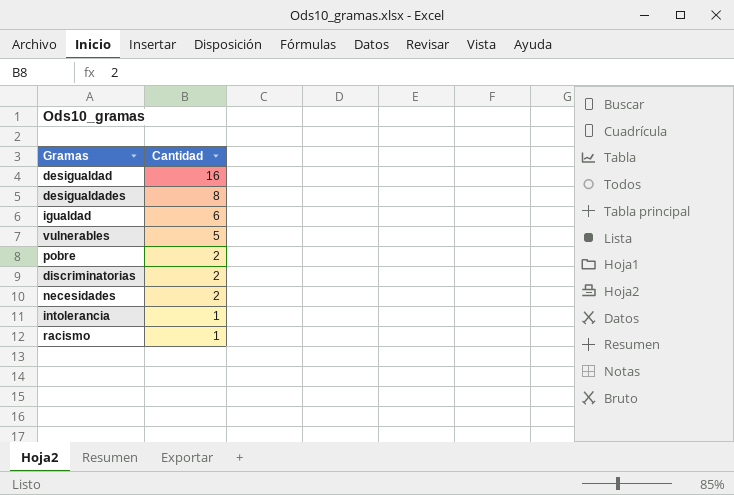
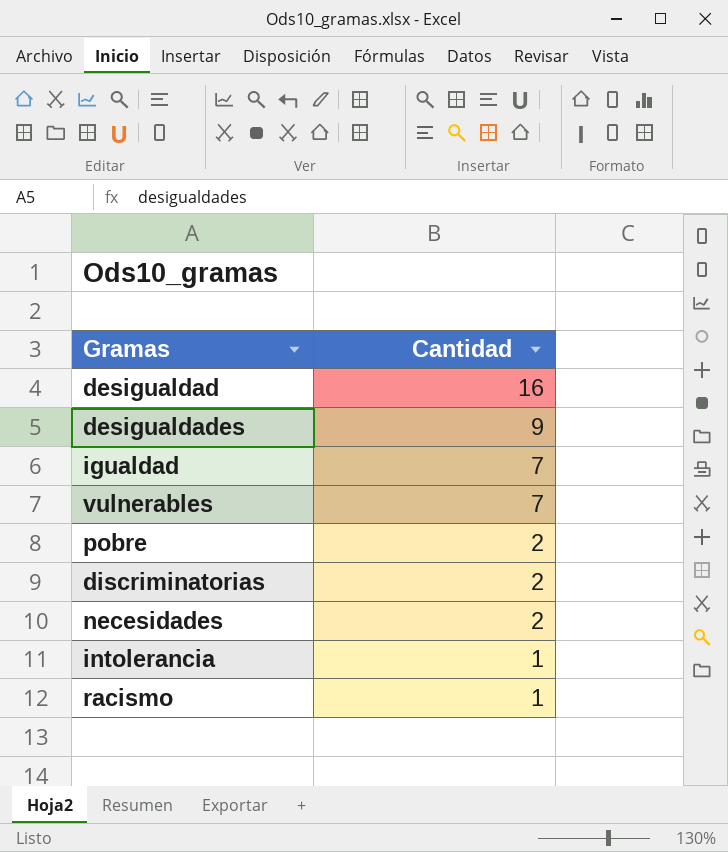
desigualdades | Cantidad: 8 -> 9
igualdad | Cantidad: 6 -> 7
vulnerables | Cantidad: 5 -> 7

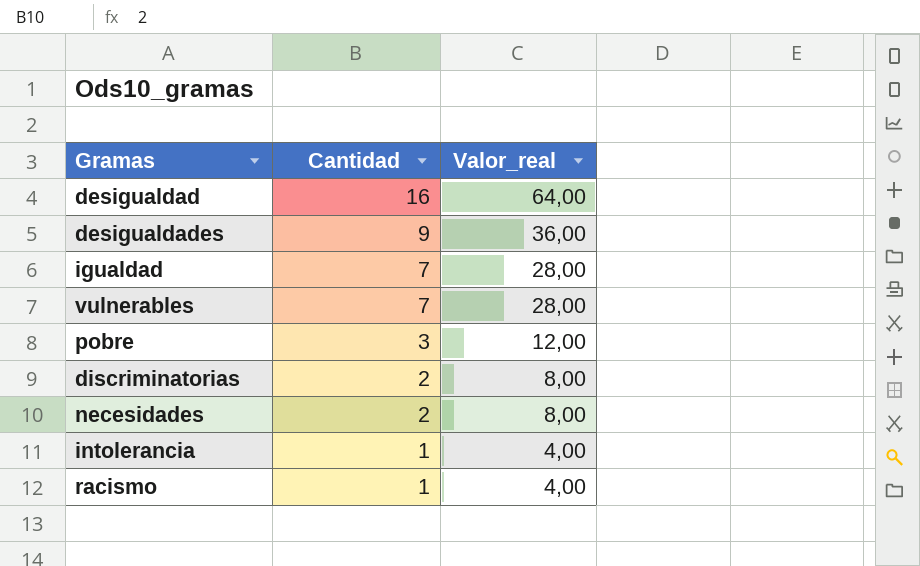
column Valor_real | formula: none -> [Cantidad] * 4
pobre | Cantidad: 2 -> 3

